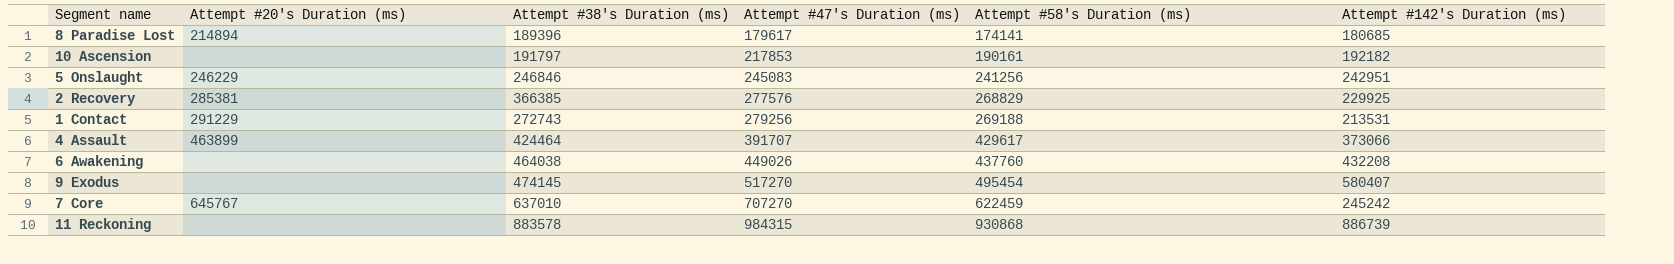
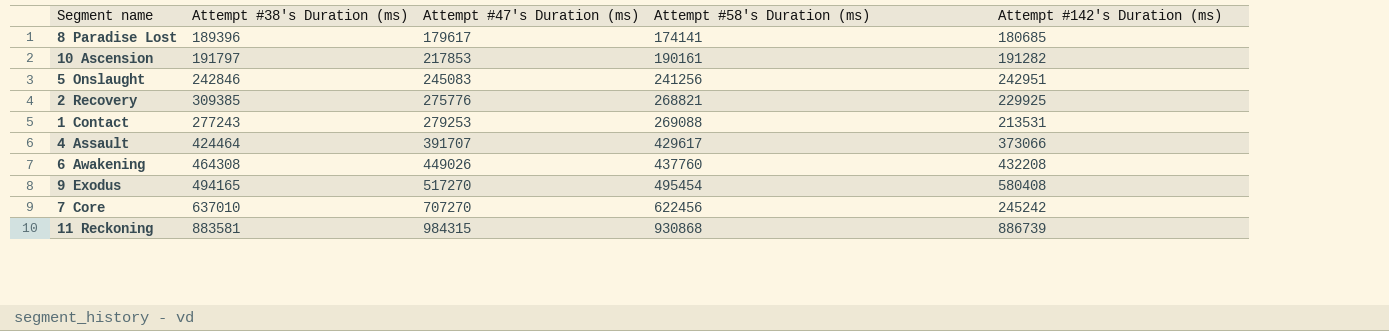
column Attempt #20's Duration (ms) | position: 2 -> none
10 Ascension | Attempt #142's Duration (ms): 192182 -> 191282
5 Onslaught | Attempt #38's Duration (ms): 246846 -> 242846
2 Recovery | Attempt #38's Duration (ms): 366385 -> 309385
2 Recovery | Attempt #47's Duration (ms): 277576 -> 275776
2 Recovery | Attempt #58's Duration (ms): 268829 -> 268821
1 Contact | Attempt #38's Duration (ms): 272743 -> 277243
1 Contact | Attempt #47's Duration (ms): 279256 -> 279253
1 Contact | Attempt #58's Duration (ms): 269188 -> 269088
6 Awakening | Attempt #38's Duration (ms): 464038 -> 464308
9 Exodus | Attempt #38's Duration (ms): 474145 -> 494165
9 Exodus | Attempt #142's Duration (ms): 580407 -> 580408
7 Core | Attempt #58's Duration (ms): 622459 -> 622456
11 Reckoning | Attempt #38's Duration (ms): 883578 -> 883581

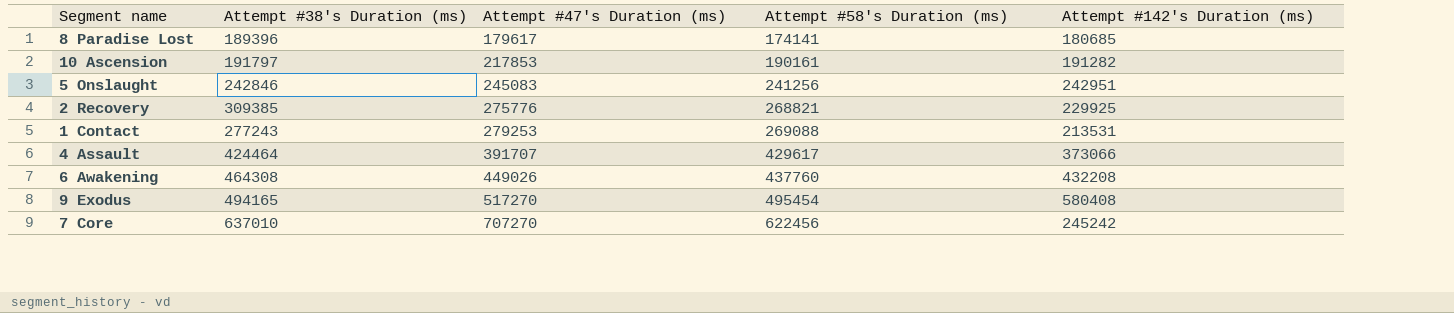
row 11 Reckoning: 883581 | 984315 | 930868 | 886739 -> none

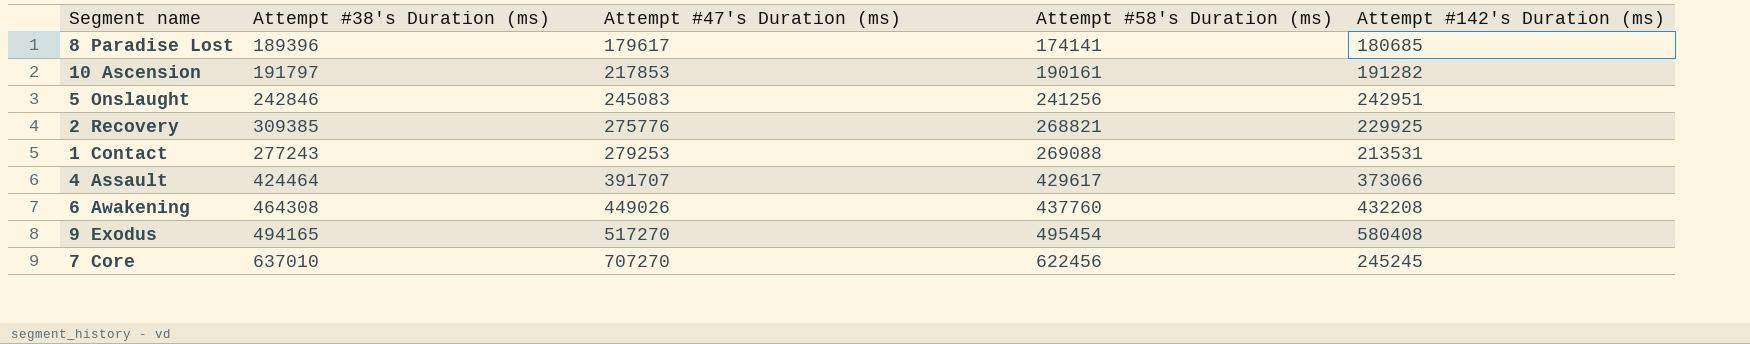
7 Core | Attempt #142's Duration (ms): 245242 -> 245245

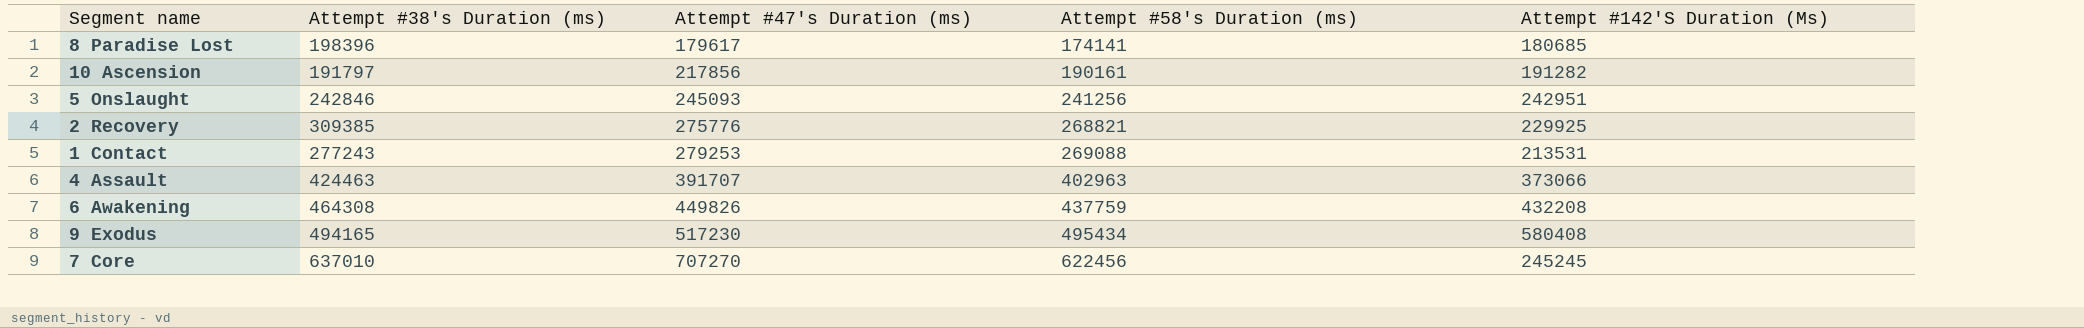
column name: Attempt #142's Duration (ms) -> Attempt #142'S Duration (Ms)
8 Paradise Lost | Attempt #38's Duration (ms): 189396 -> 198396
10 Ascension | Attempt #47's Duration (ms): 217853 -> 217856
5 Onslaught | Attempt #47's Duration (ms): 245083 -> 245093
4 Assault | Attempt #38's Duration (ms): 424464 -> 424463
4 Assault | Attempt #58's Duration (ms): 429617 -> 402963
6 Awakening | Attempt #47's Duration (ms): 449026 -> 449826
6 Awakening | Attempt #58's Duration (ms): 437760 -> 437759
9 Exodus | Attempt #47's Duration (ms): 517270 -> 517230
9 Exodus | Attempt #58's Duration (ms): 495454 -> 495434

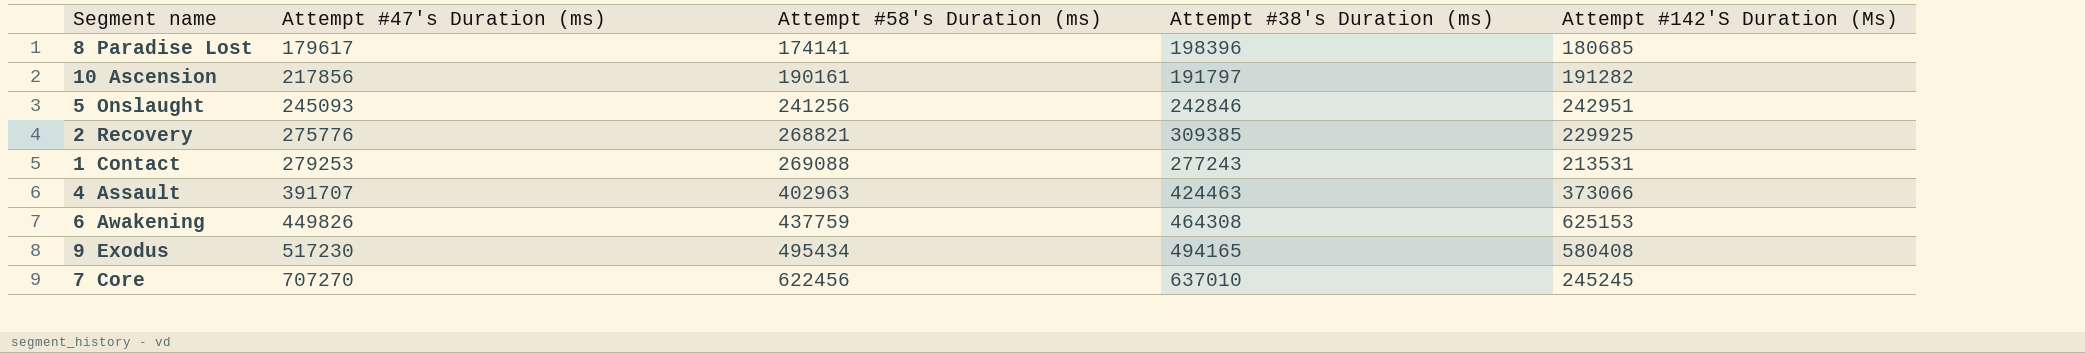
column Attempt #38's Duration (ms) | position: 2 -> 4
6 Awakening | Attempt #142'S Duration (Ms): 432208 -> 625153

